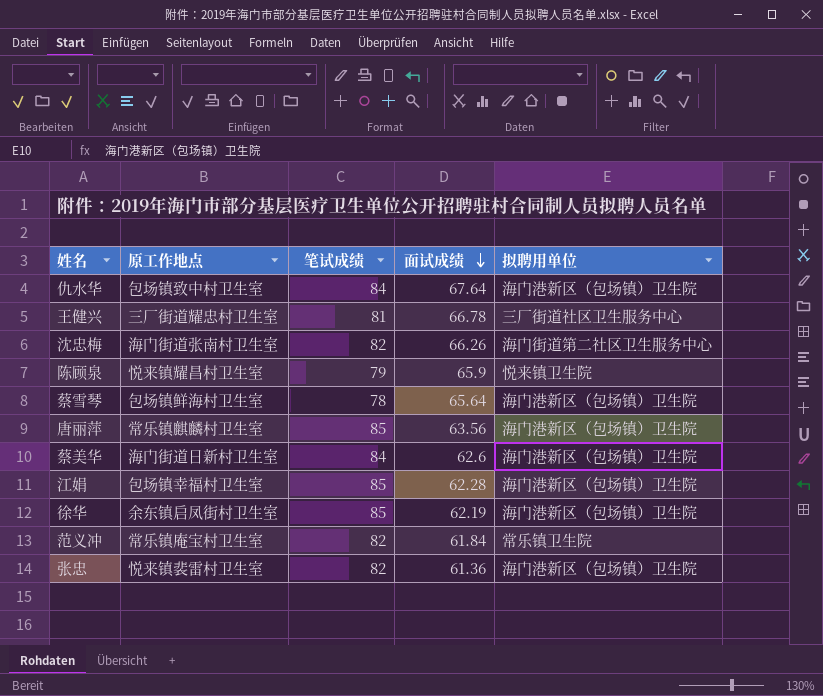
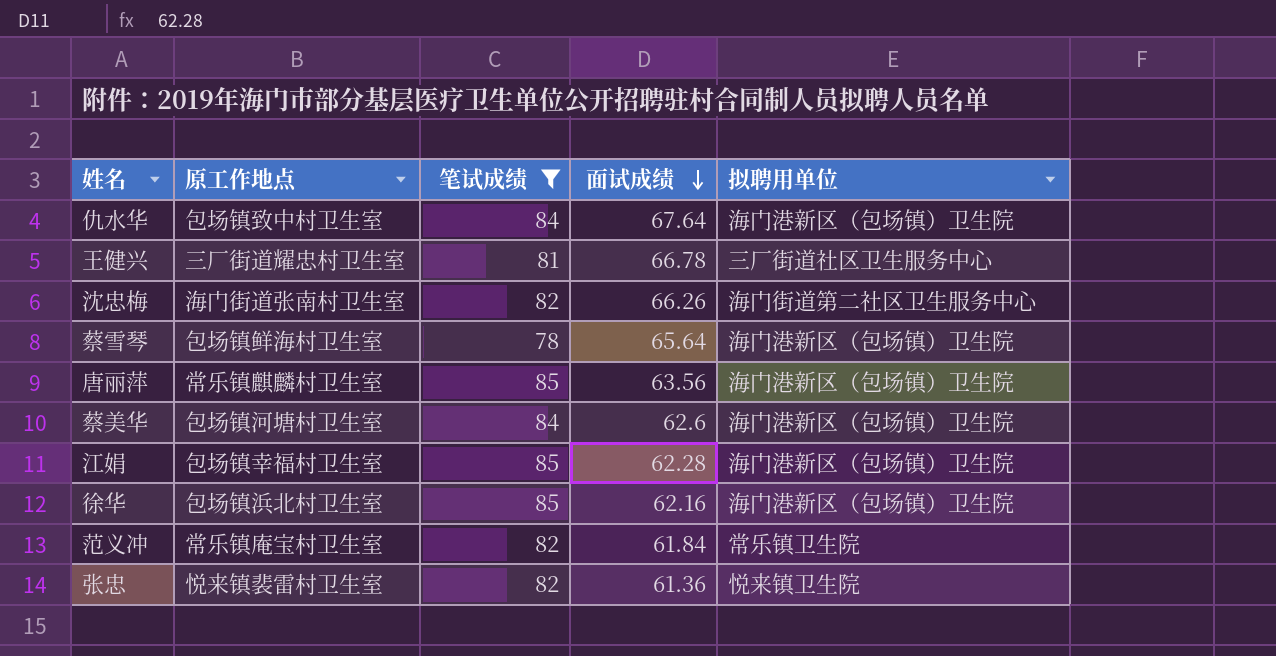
filter: none -> 笔试成绩 != 79
蔡美华 | 原工作地点: 海门街道日新村卫生室 -> 包场镇河塘村卫生室
徐华 | 原工作地点: 余东镇启凤街村卫生室 -> 包场镇浜北村卫生室
徐华 | 面试成绩: 62.19 -> 62.16
张忠 | 拟聘用单位: 海门港新区（包场镇）卫生院 -> 悦来镇卫生院

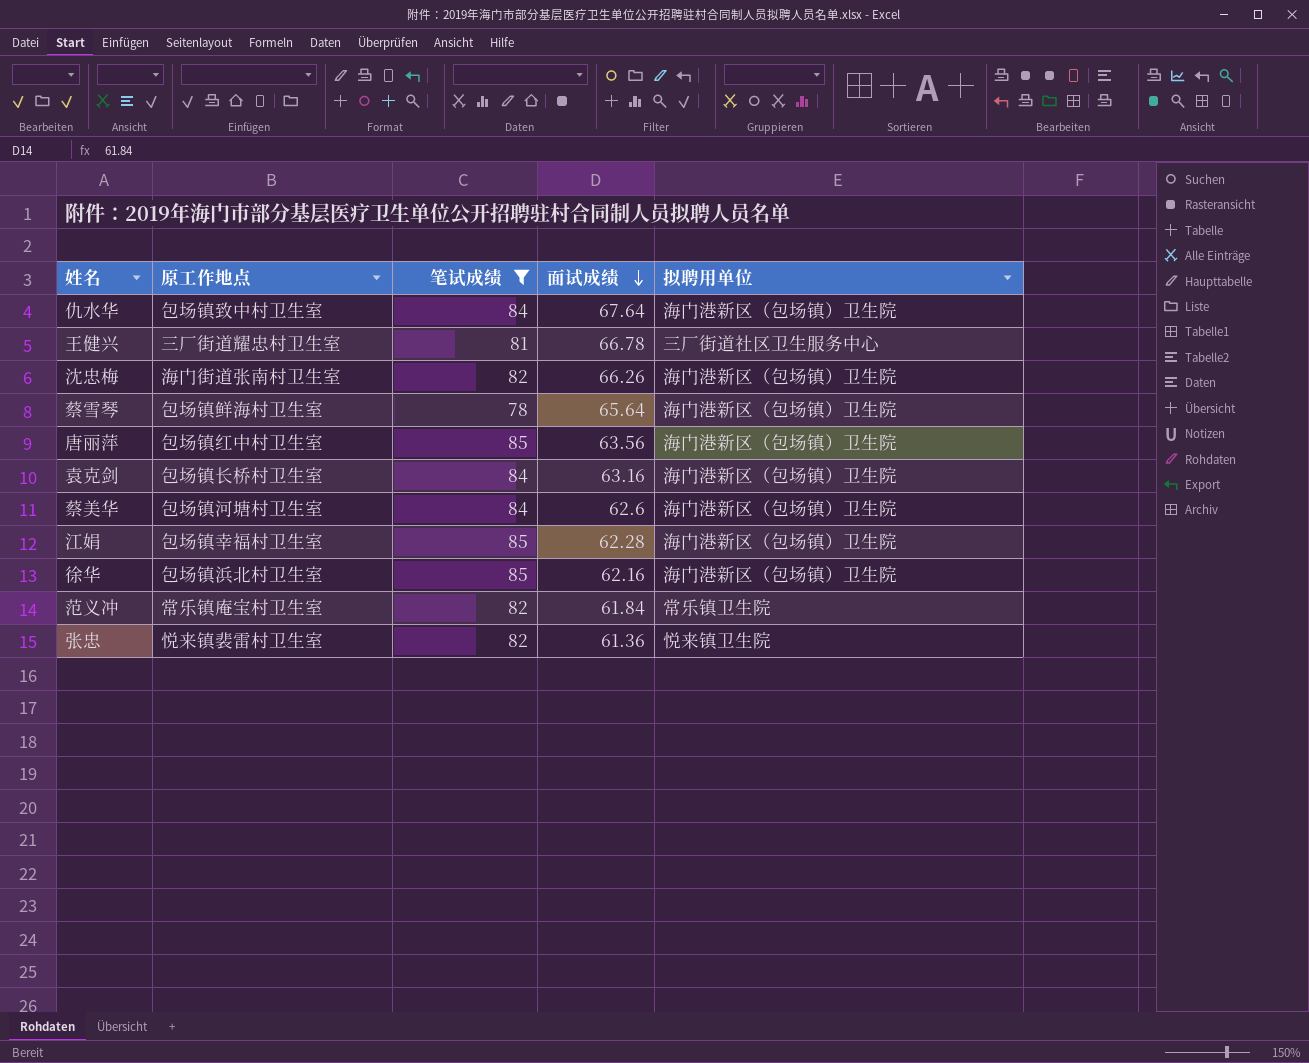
沈忠梅 | 拟聘用单位: 海门街道第二社区卫生服务中心 -> 海门港新区（包场镇）卫生院
唐丽萍 | 原工作地点: 常乐镇麒麟村卫生室 -> 包场镇红中村卫生室
row 袁克剑: none -> 包场镇长桥村卫生室 | 84 | 63.16 | 海门港新区（包场镇）卫生院

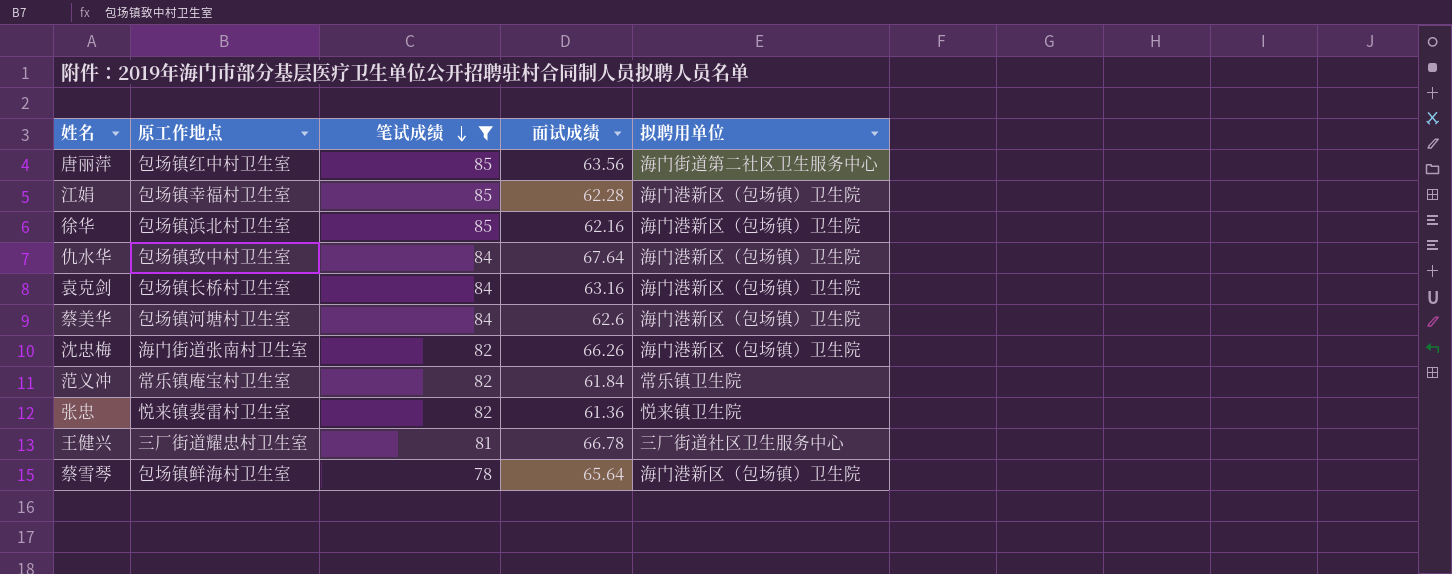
row order: 面试成绩 descending -> 笔试成绩 descending
唐丽萍 | 拟聘用单位: 海门港新区（包场镇）卫生院 -> 海门街道第二社区卫生服务中心

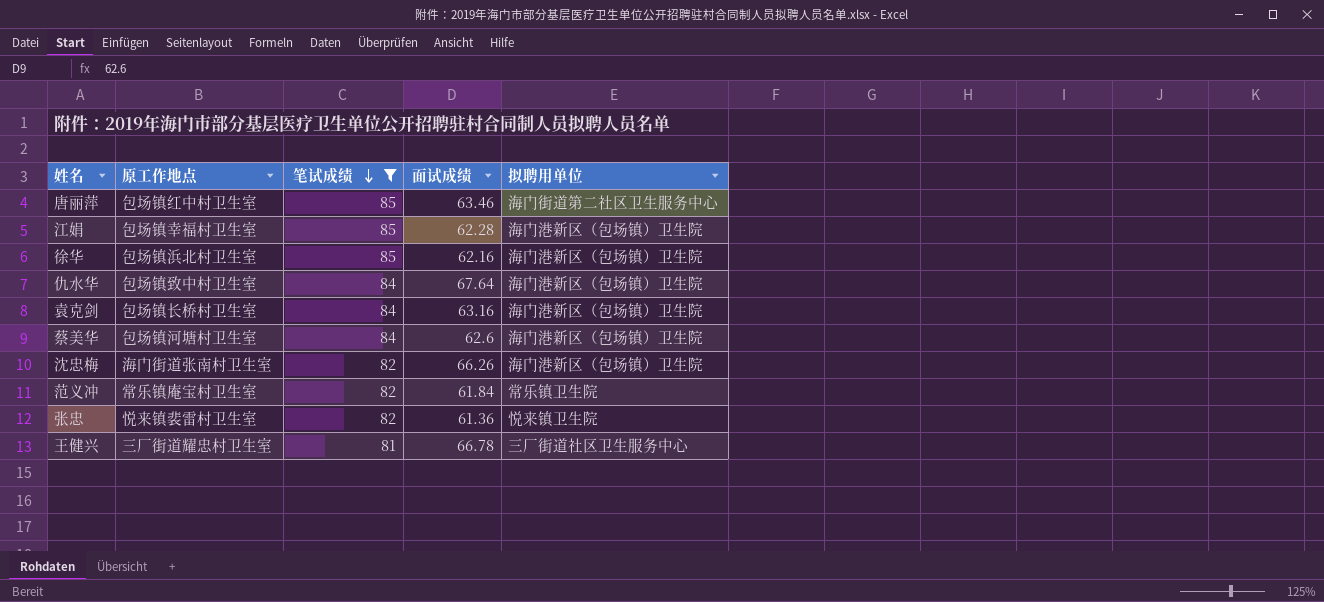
row 蔡雪琴: 包场镇鲜海村卫生室 | 78 | 65.64 | 海门港新区（包场镇）卫生院 -> none
唐丽萍 | 面试成绩: 63.56 -> 63.46

